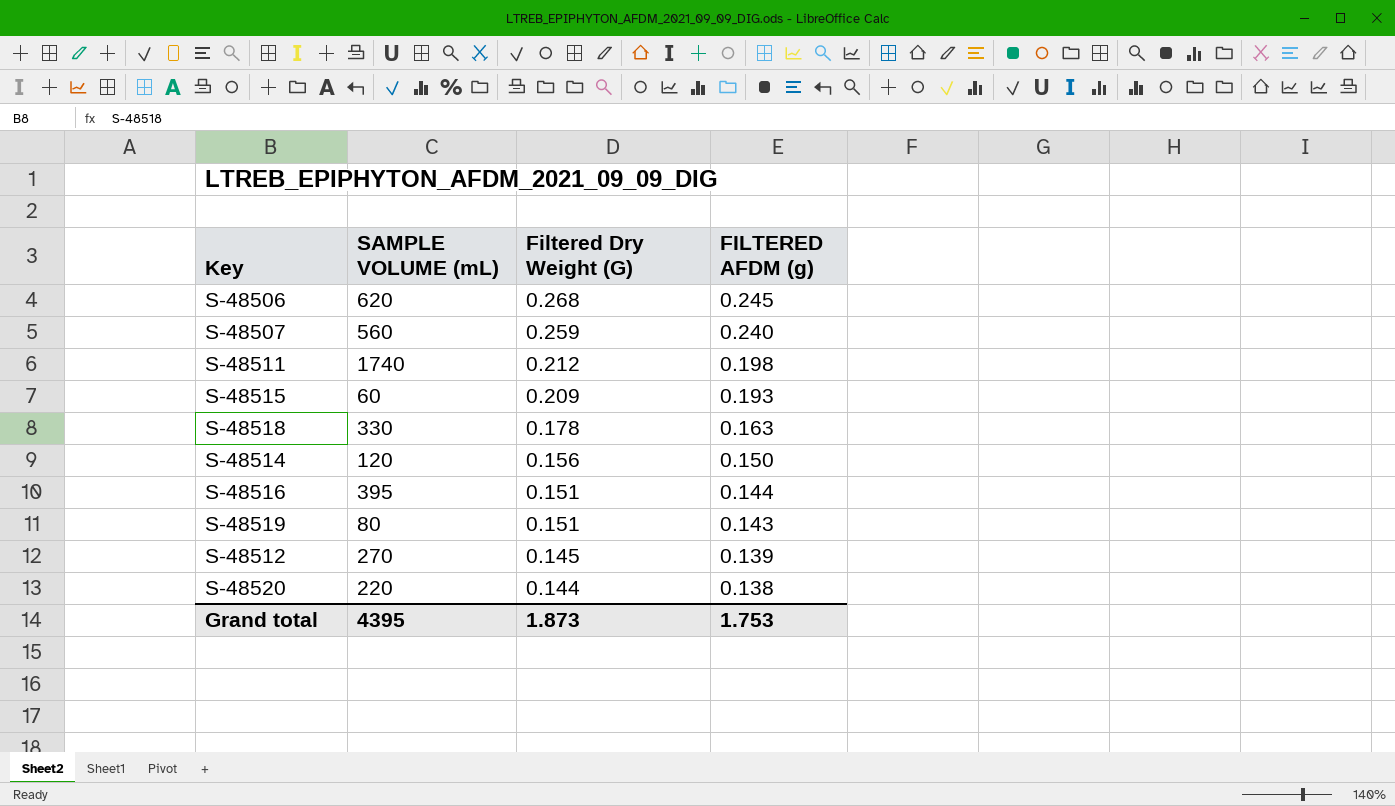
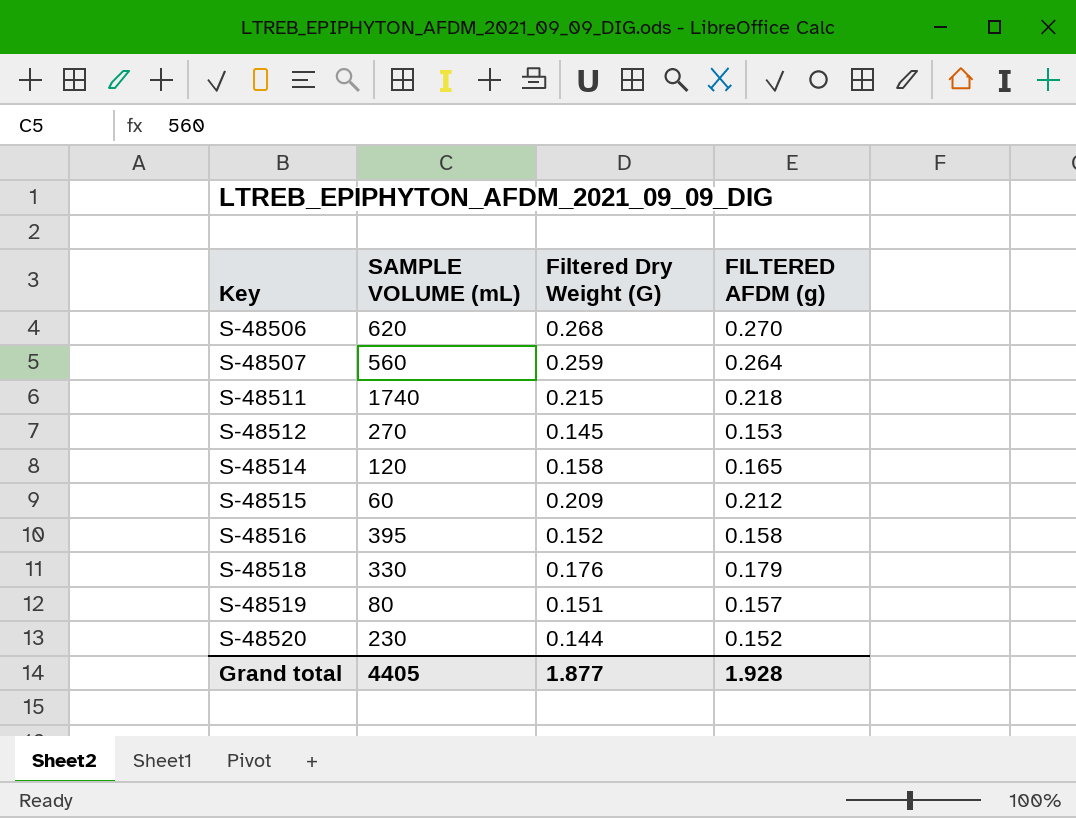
row order: Filtered Dry Weight (G) descending -> Key ascending
S-48506 | FILTERED AFDM (g): 0.245 -> 0.270
S-48507 | FILTERED AFDM (g): 0.240 -> 0.264
S-48511 | Filtered Dry Weight (G): 0.212 -> 0.215
S-48511 | FILTERED AFDM (g): 0.198 -> 0.218
S-48512 | FILTERED AFDM (g): 0.139 -> 0.153
S-48514 | Filtered Dry Weight (G): 0.156 -> 0.158
S-48514 | FILTERED AFDM (g): 0.150 -> 0.165
S-48515 | FILTERED AFDM (g): 0.193 -> 0.212
S-48516 | Filtered Dry Weight (G): 0.151 -> 0.152
S-48516 | FILTERED AFDM (g): 0.144 -> 0.158
S-48518 | Filtered Dry Weight (G): 0.178 -> 0.176
S-48518 | FILTERED AFDM (g): 0.163 -> 0.179
S-48519 | FILTERED AFDM (g): 0.143 -> 0.157
S-48520 | SAMPLE VOLUME (mL): 220 -> 230
S-48520 | FILTERED AFDM (g): 0.138 -> 0.152
Grand total | SAMPLE VOLUME (mL): 4395 -> 4405
Grand total | Filtered Dry Weight (G): 1.873 -> 1.877
Grand total | FILTERED AFDM (g): 1.753 -> 1.928

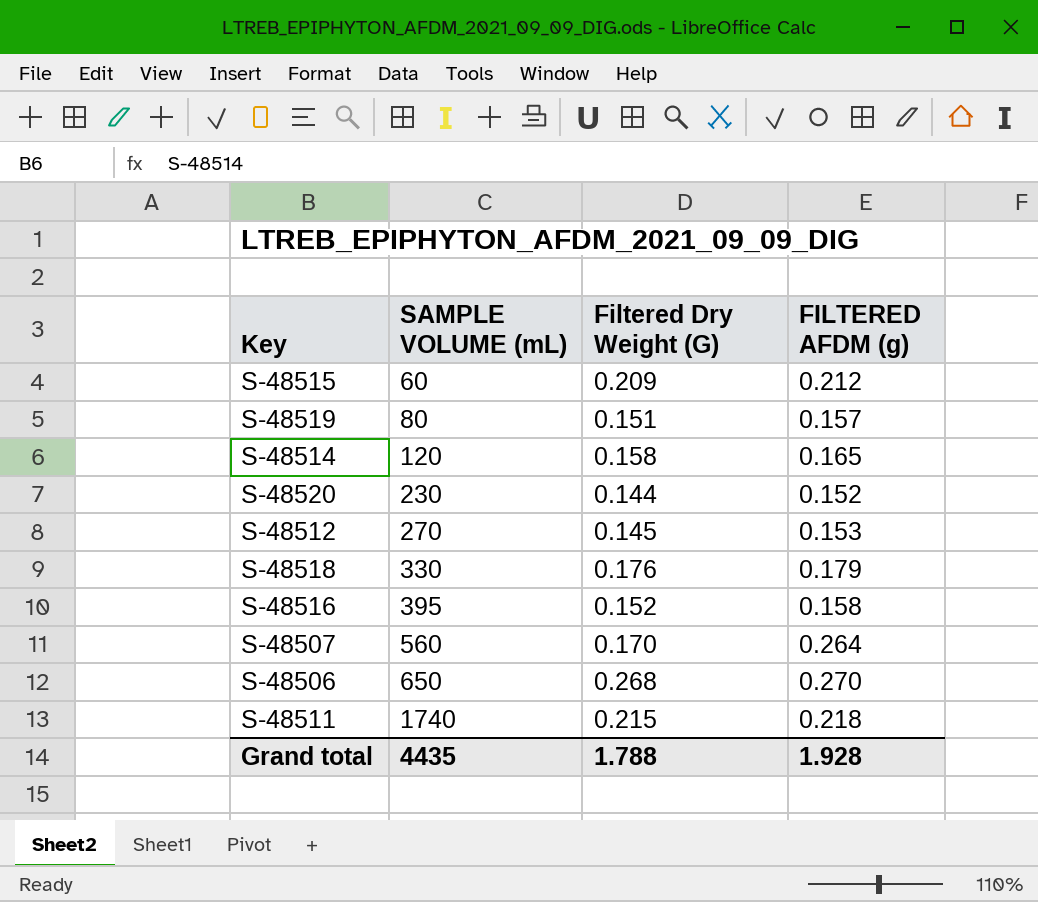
row order: Key ascending -> SAMPLE VOLUME (mL) ascending
S-48507 | Filtered Dry Weight (G): 0.259 -> 0.170
S-48506 | SAMPLE VOLUME (mL): 620 -> 650
Grand total | SAMPLE VOLUME (mL): 4405 -> 4435
Grand total | Filtered Dry Weight (G): 1.877 -> 1.788

